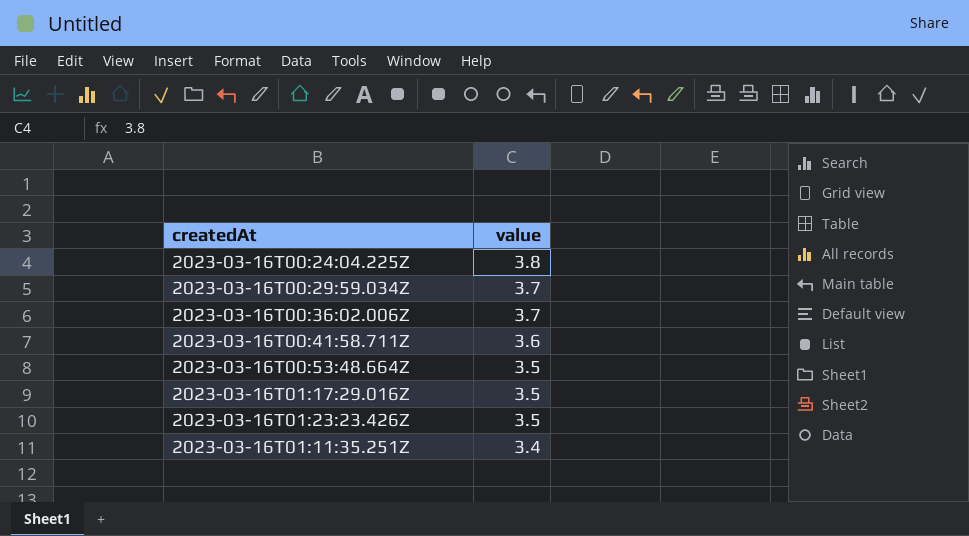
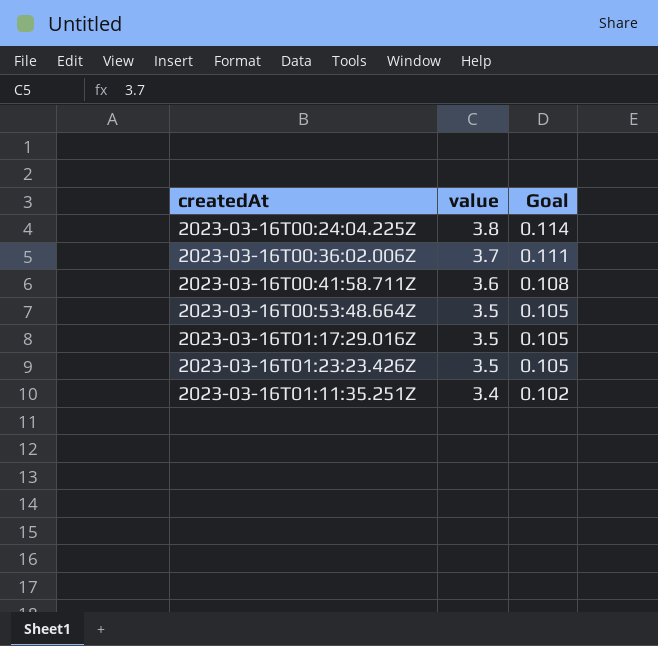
column Goal | formula: none -> [value] * 0.03
row 2023-03-16T00:29:59.034Z: 3.7 -> none

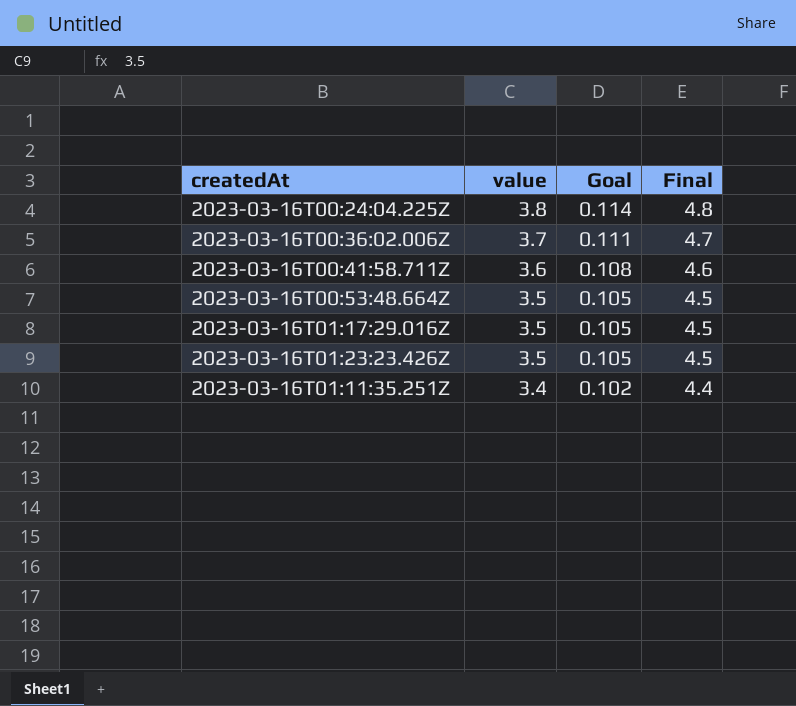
column Final | formula: none -> [value] + 1

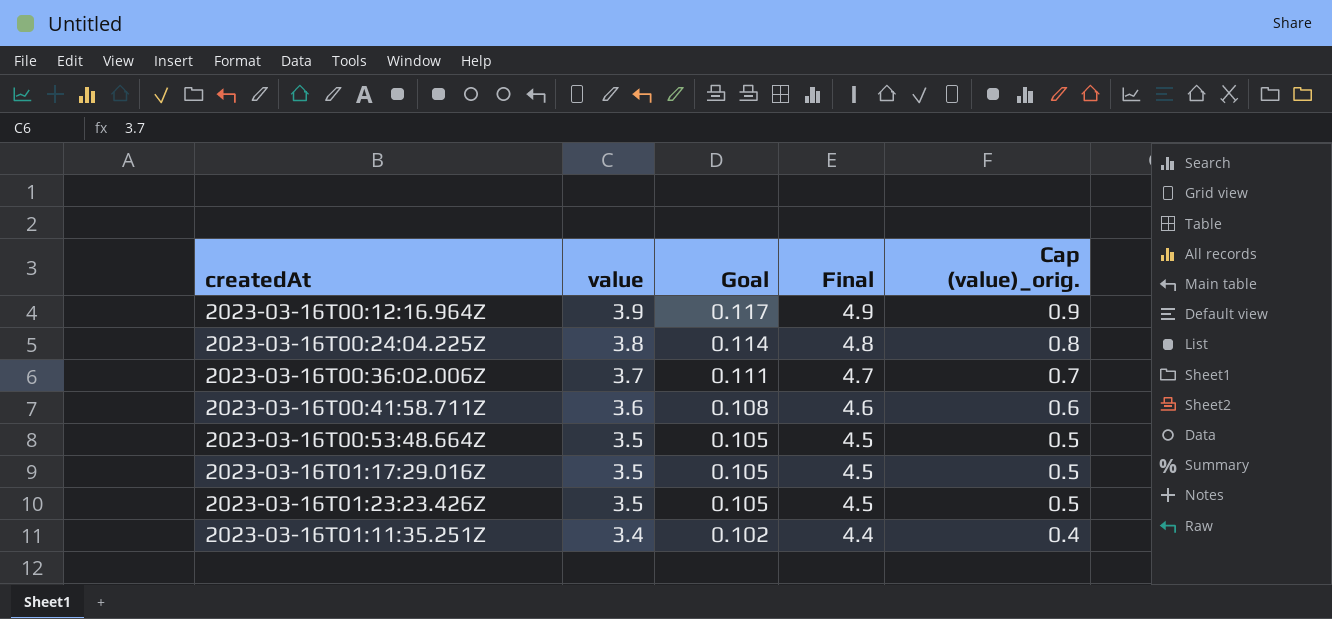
column Cap (value)_orig. | formula: none -> [value] - 3
row 2023-03-16T00:12:16.964Z: none -> 3.9 | 0.117 | 4.9 | 0.9

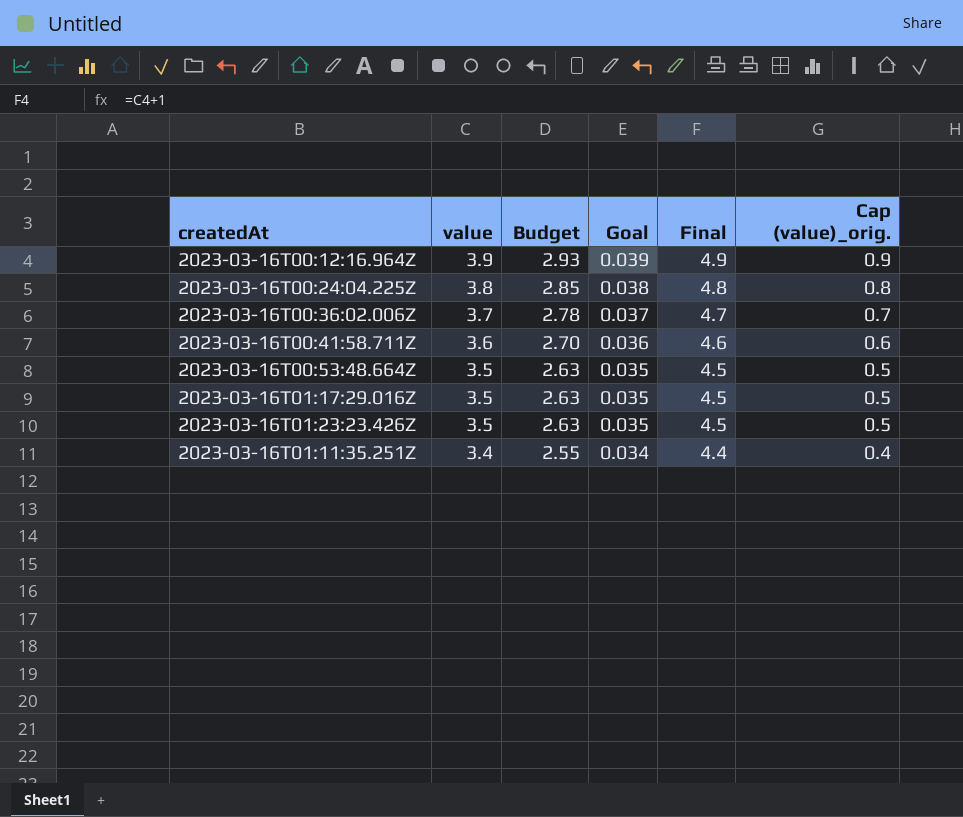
column Budget | formula: none -> [value] * 0.75
column Goal | formula: [value] * 0.03 -> [value] * 0.01

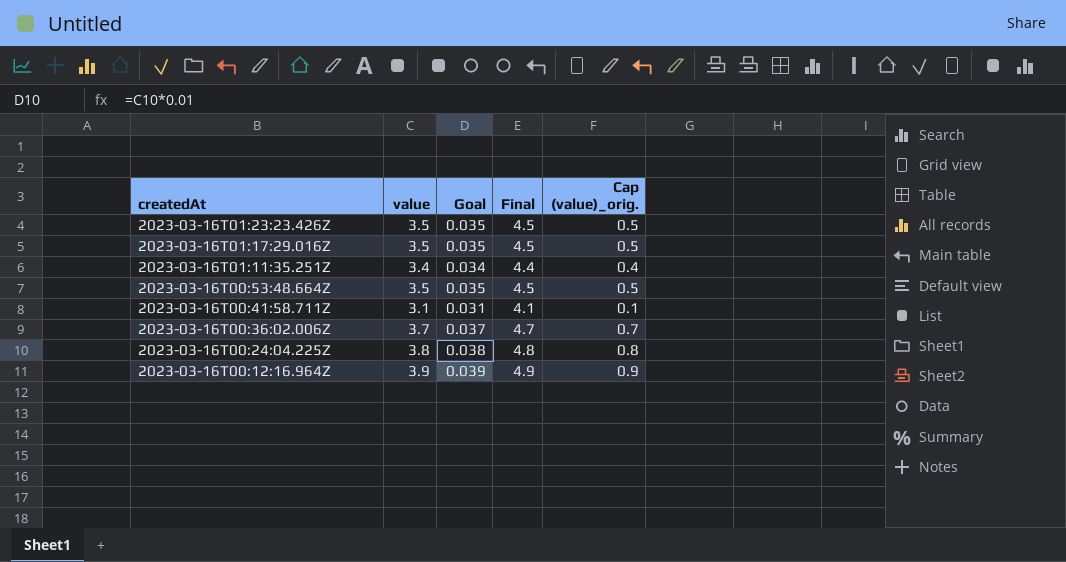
row order: value descending -> createdAt descending
column Budget | formula: [value] * 0.75 -> none
2023-03-16T00:41:58.711Z | value: 3.6 -> 3.1
2023-03-16T00:41:58.711Z | Goal: 0.036 -> 0.031
2023-03-16T00:41:58.711Z | Final: 4.6 -> 4.1
2023-03-16T00:41:58.711Z | Cap (value)_orig.: 0.6 -> 0.1

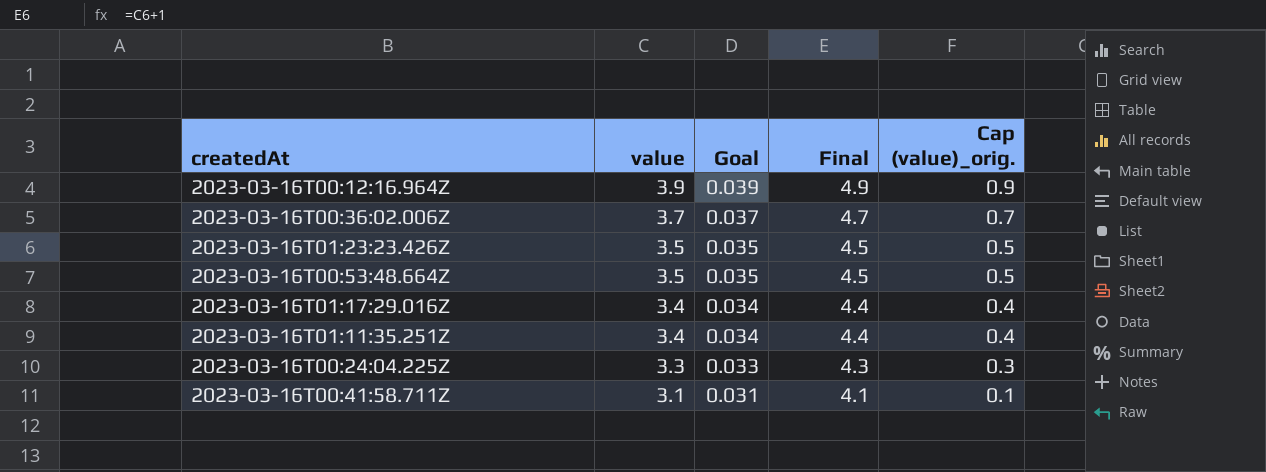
row order: createdAt descending -> value descending
2023-03-16T01:17:29.016Z | value: 3.5 -> 3.4
2023-03-16T01:17:29.016Z | Goal: 0.035 -> 0.034
2023-03-16T01:17:29.016Z | Final: 4.5 -> 4.4
2023-03-16T01:17:29.016Z | Cap (value)_orig.: 0.5 -> 0.4
2023-03-16T00:24:04.225Z | value: 3.8 -> 3.3
2023-03-16T00:24:04.225Z | Goal: 0.038 -> 0.033
2023-03-16T00:24:04.225Z | Final: 4.8 -> 4.3
2023-03-16T00:24:04.225Z | Cap (value)_orig.: 0.8 -> 0.3

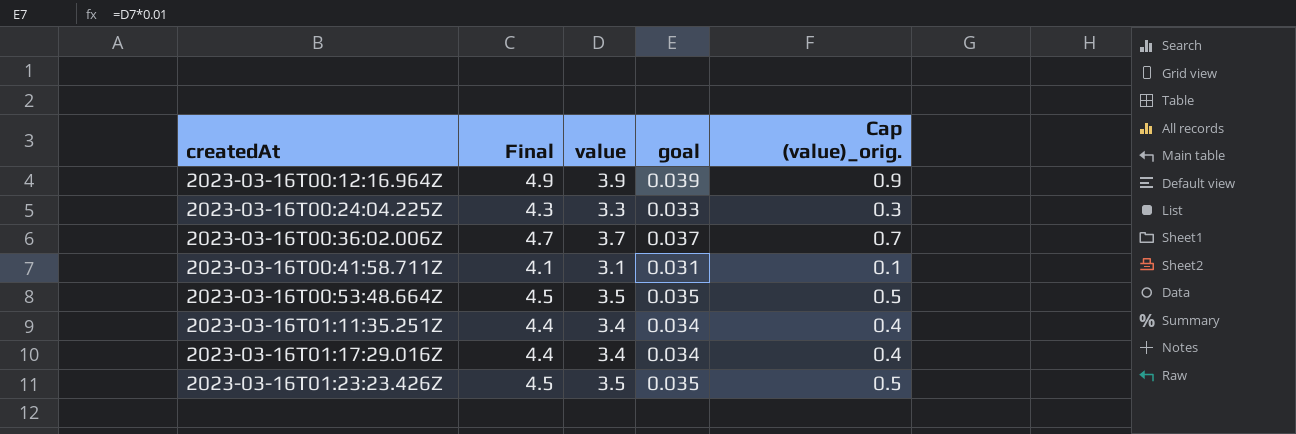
row order: value descending -> createdAt ascending
column Final | position: 4 -> 2
column name: Goal -> goal

